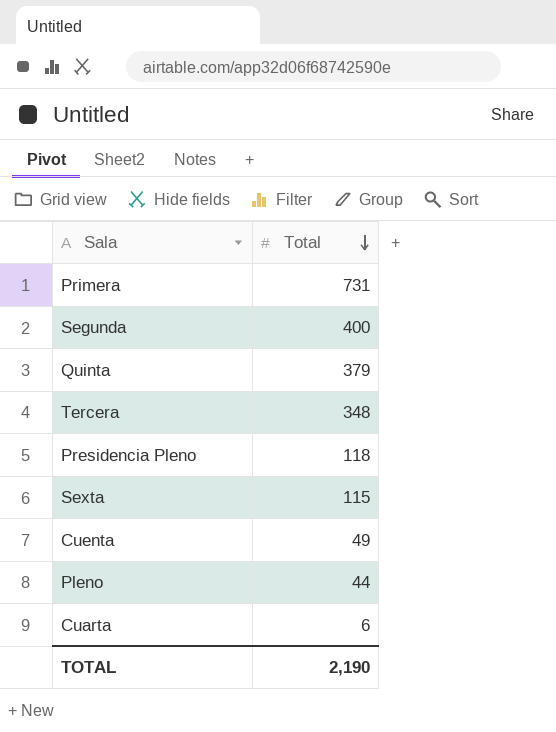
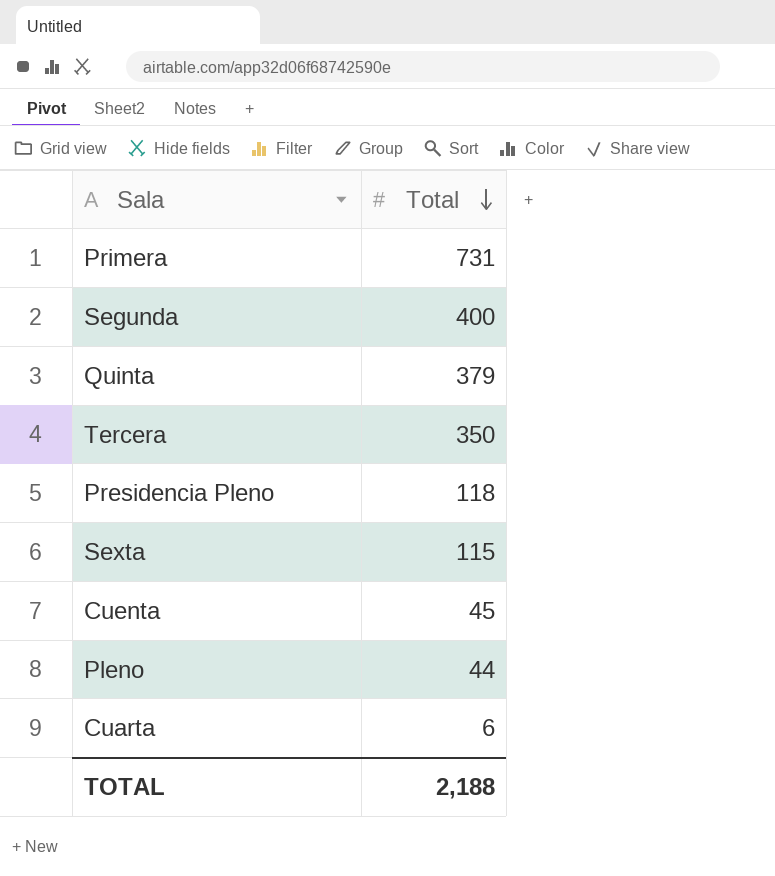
Tercera | Total: 348 -> 350
Cuenta | Total: 49 -> 45
TOTAL | Total: 2,190 -> 2,188

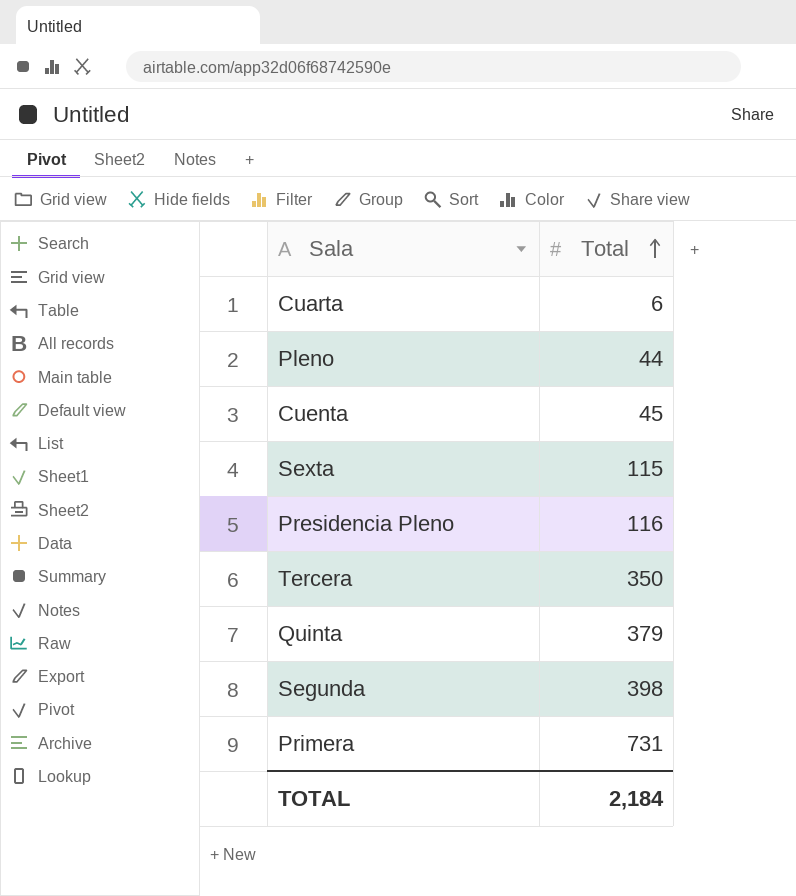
row order: Total descending -> Total ascending
Presidencia Pleno | Total: 118 -> 116
Segunda | Total: 400 -> 398
TOTAL | Total: 2,188 -> 2,184

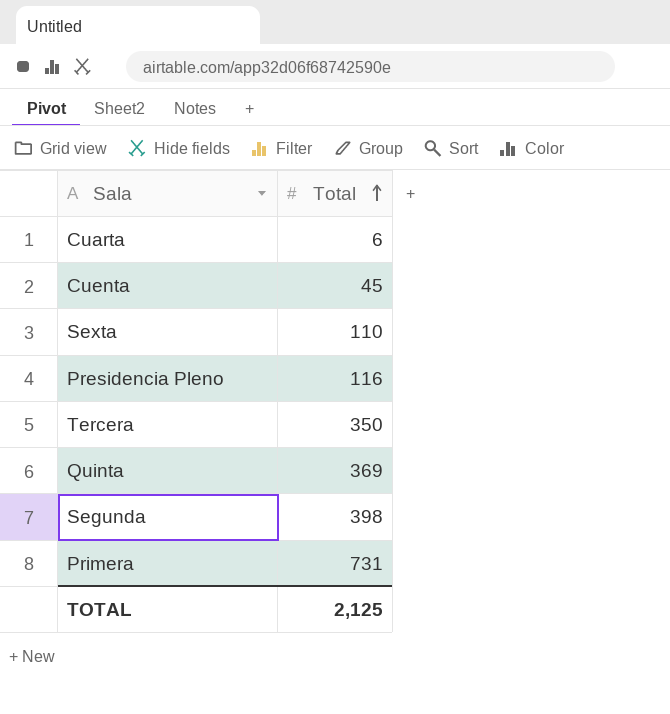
row Pleno: 44 -> none
Sexta | Total: 115 -> 110
Quinta | Total: 379 -> 369
TOTAL | Total: 2,184 -> 2,125

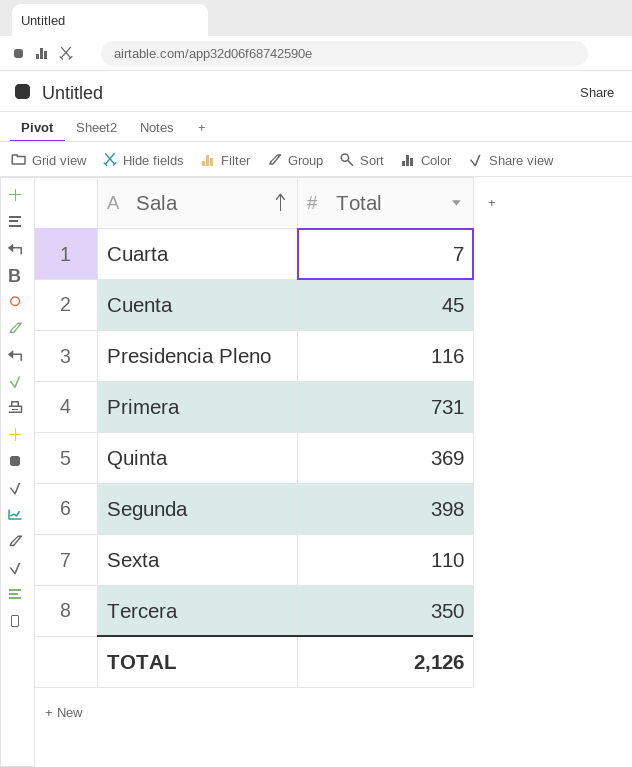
row order: Total ascending -> Sala ascending
Cuarta | Total: 6 -> 7
TOTAL | Total: 2,125 -> 2,126

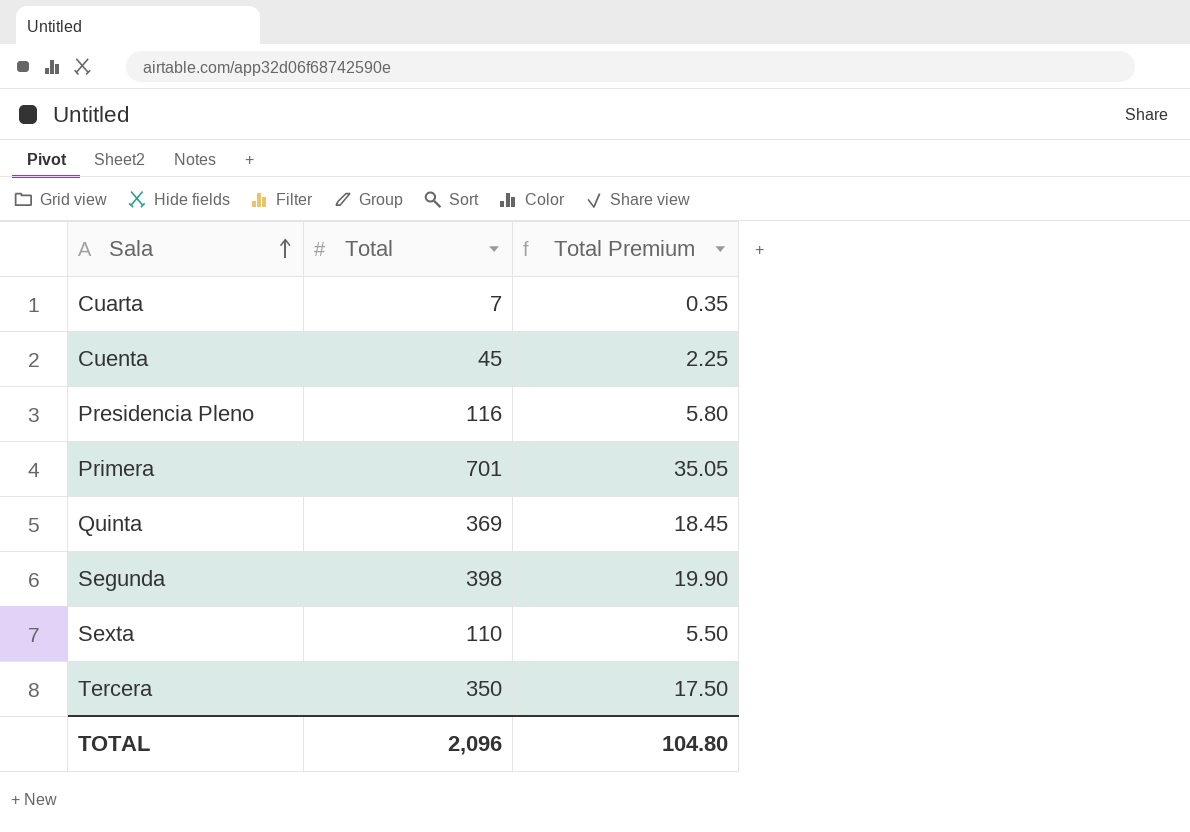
column Total Premium | formula: none -> [Total] * 0.05
Primera | Total: 731 -> 701
TOTAL | Total: 2,126 -> 2,096

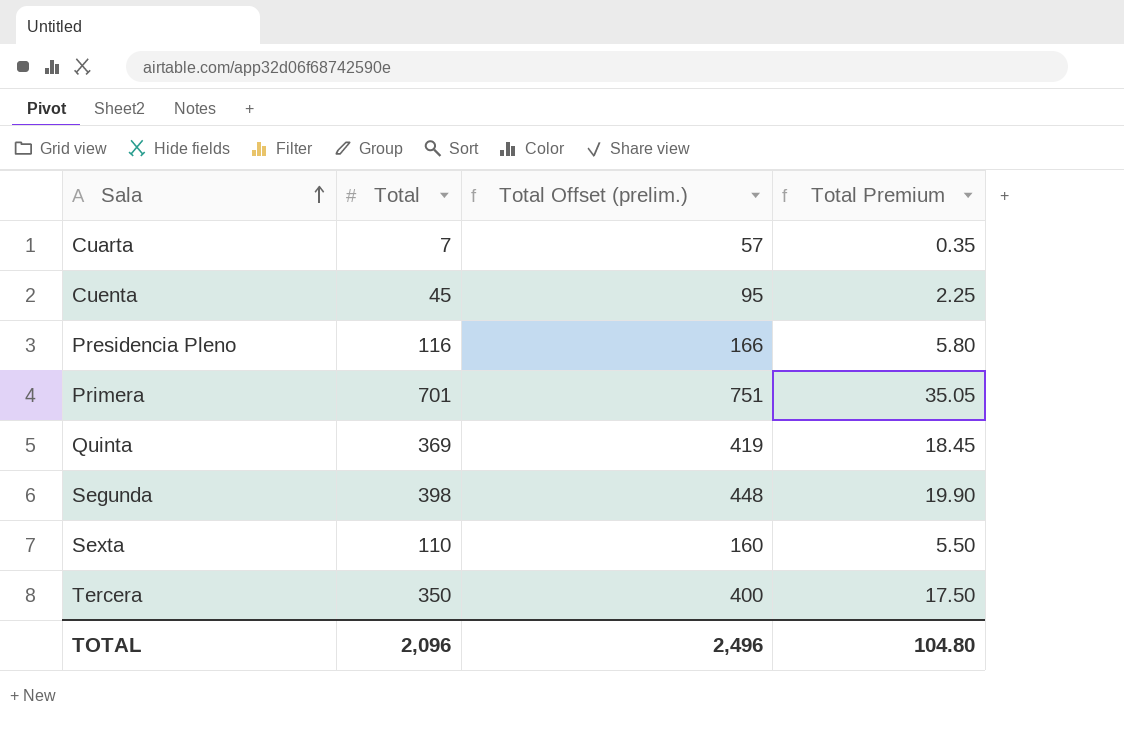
column Total Offset (prelim.) | formula: none -> [Total] + 50

